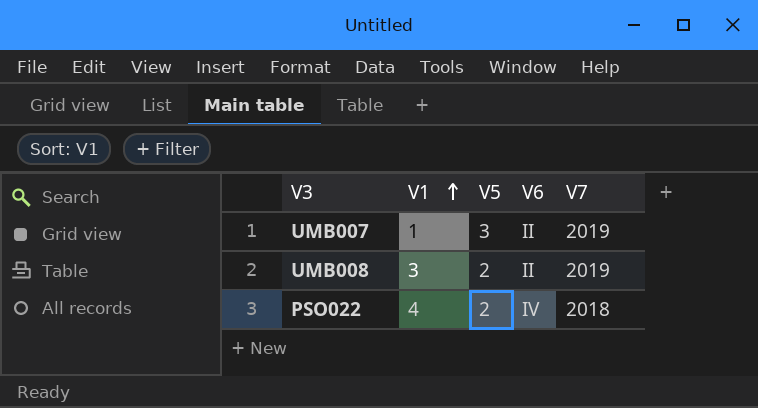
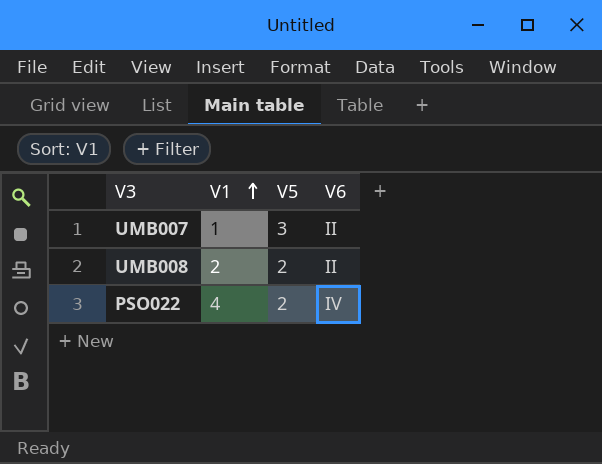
column V7 | position: 5 -> none
UMB008 | V1: 3 -> 2

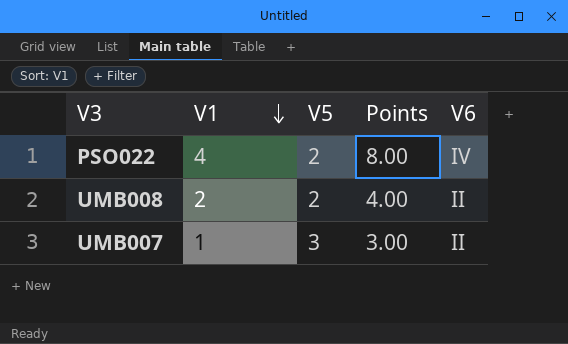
row order: V1 ascending -> V1 descending
column Points | formula: none -> [V1] * [V5]

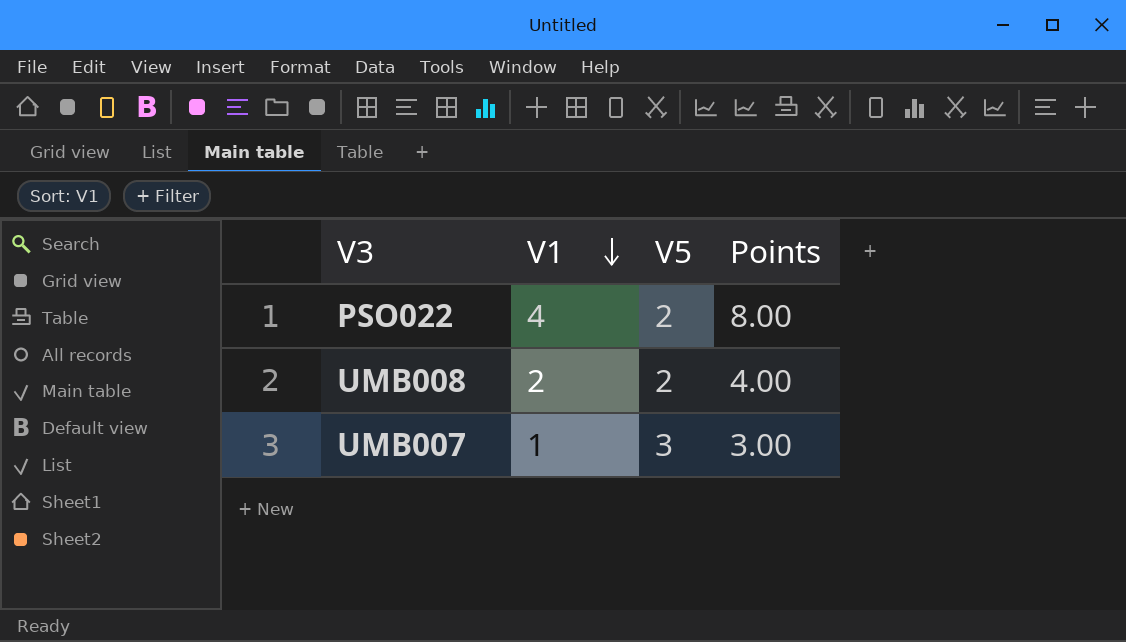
column V6 | position: 5 -> none

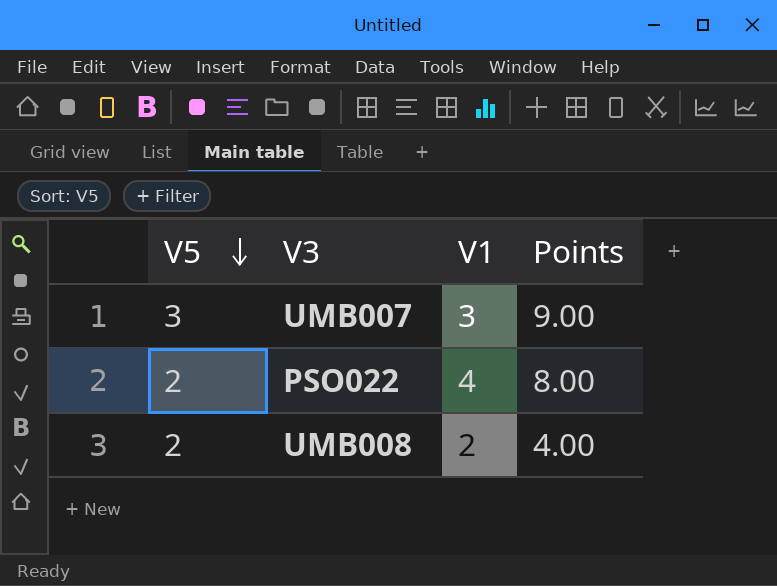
row order: V1 descending -> V5 descending
column V5 | position: 3 -> 1
UMB007 | V1: 1 -> 3
UMB007 | Points: 3.00 -> 9.00

